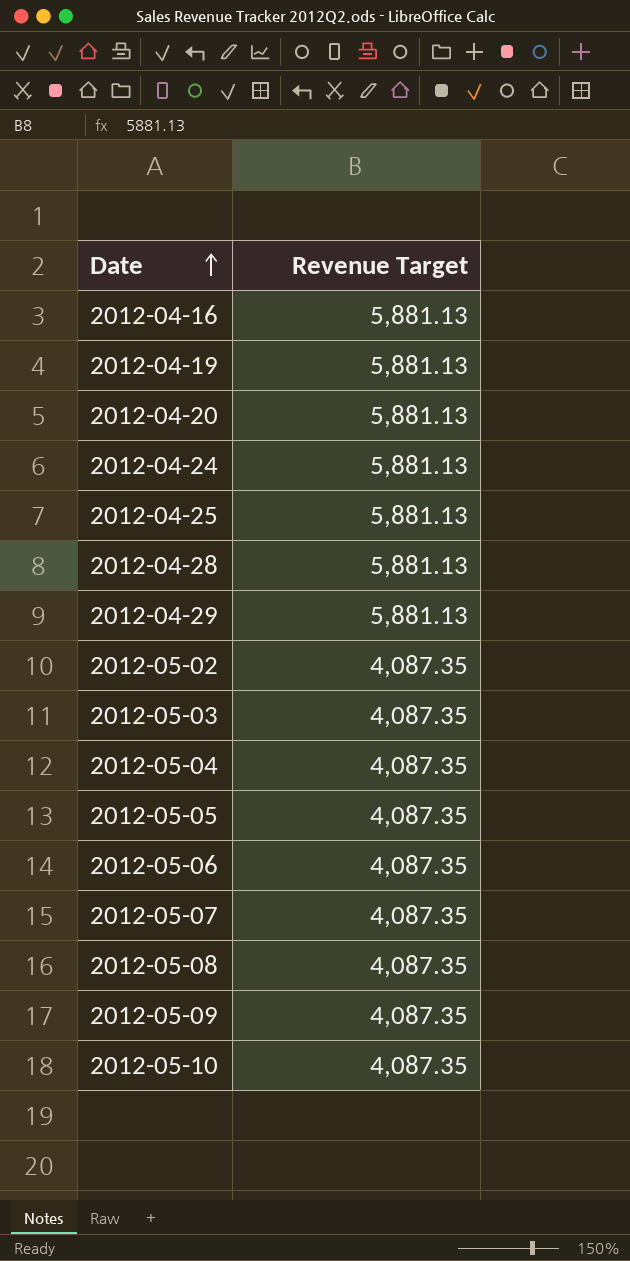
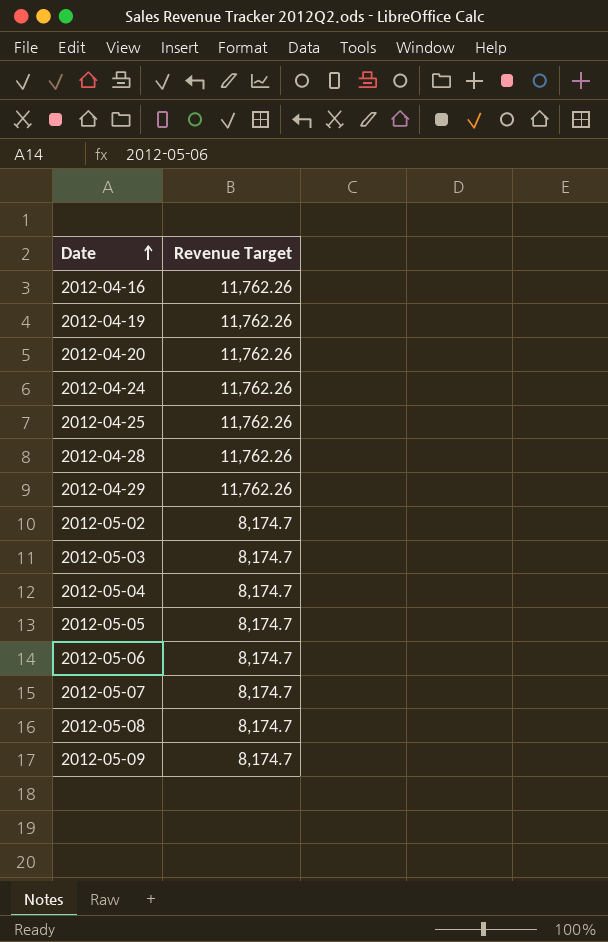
row 2012-05-10: 4,087.35 -> none
2012-04-16 | Revenue Target: 5,881.13 -> 11,762.26
2012-04-19 | Revenue Target: 5,881.13 -> 11,762.26
2012-04-20 | Revenue Target: 5,881.13 -> 11,762.26
2012-04-24 | Revenue Target: 5,881.13 -> 11,762.26
2012-04-25 | Revenue Target: 5,881.13 -> 11,762.26
2012-04-28 | Revenue Target: 5,881.13 -> 11,762.26
2012-04-29 | Revenue Target: 5,881.13 -> 11,762.26
2012-05-02 | Revenue Target: 4,087.35 -> 8,174.7
2012-05-03 | Revenue Target: 4,087.35 -> 8,174.7
2012-05-04 | Revenue Target: 4,087.35 -> 8,174.7
2012-05-05 | Revenue Target: 4,087.35 -> 8,174.7
2012-05-06 | Revenue Target: 4,087.35 -> 8,174.7
2012-05-07 | Revenue Target: 4,087.35 -> 8,174.7
2012-05-08 | Revenue Target: 4,087.35 -> 8,174.7
2012-05-09 | Revenue Target: 4,087.35 -> 8,174.7

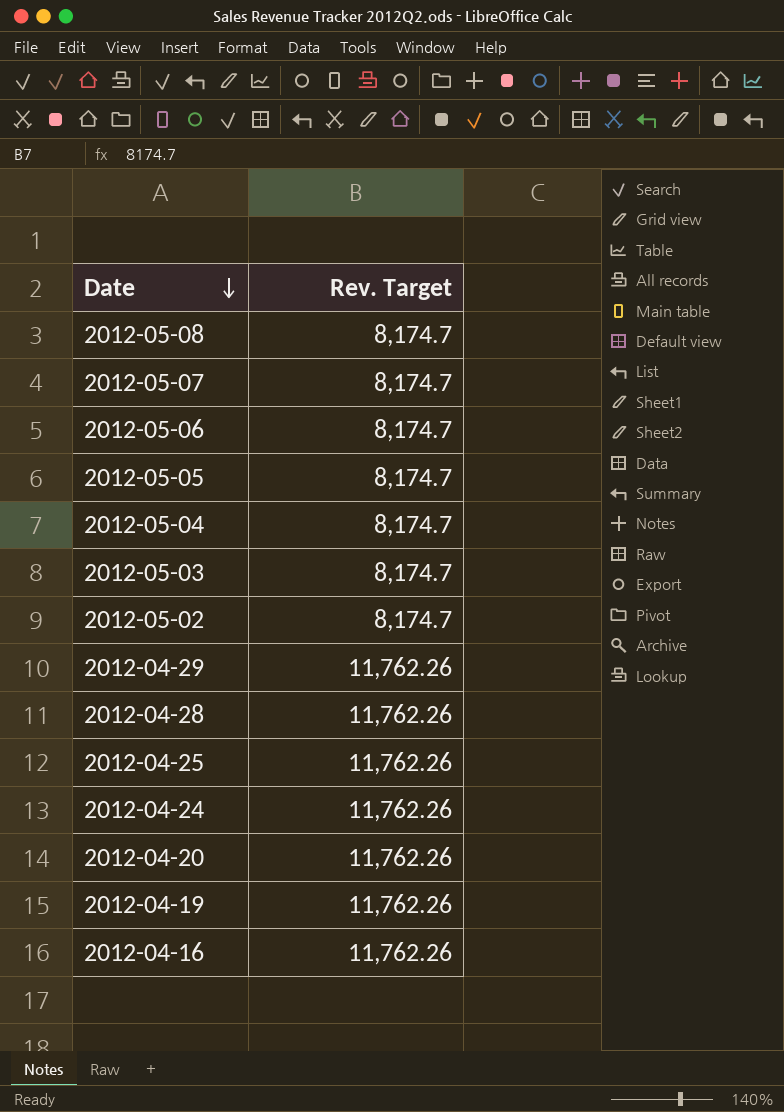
row order: Date ascending -> Date descending
column name: Revenue Target -> Rev. Target
row 2012-05-09: 8,174.7 -> none

